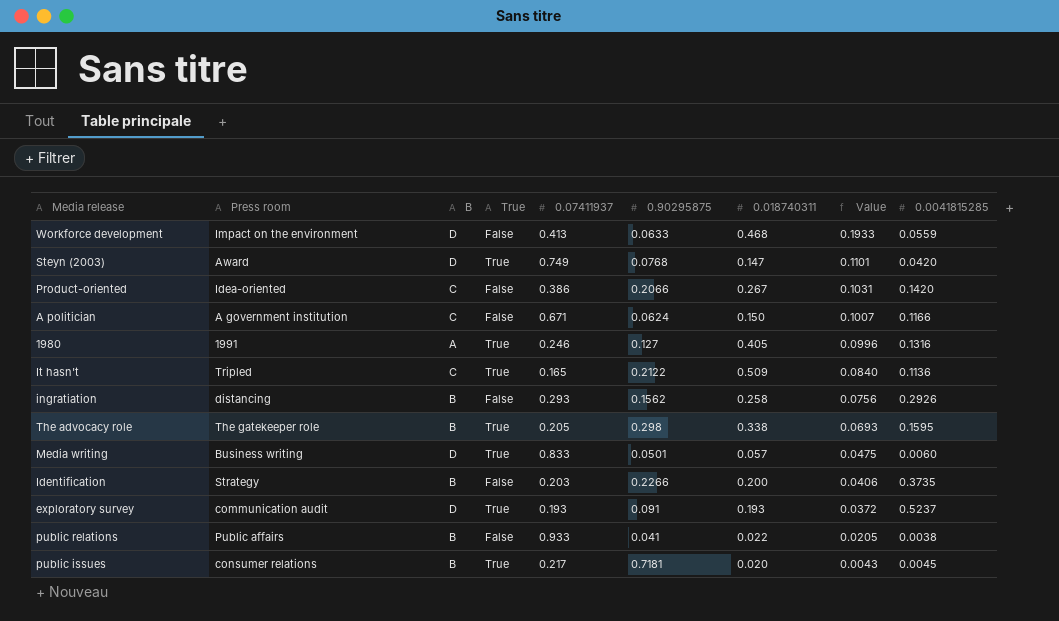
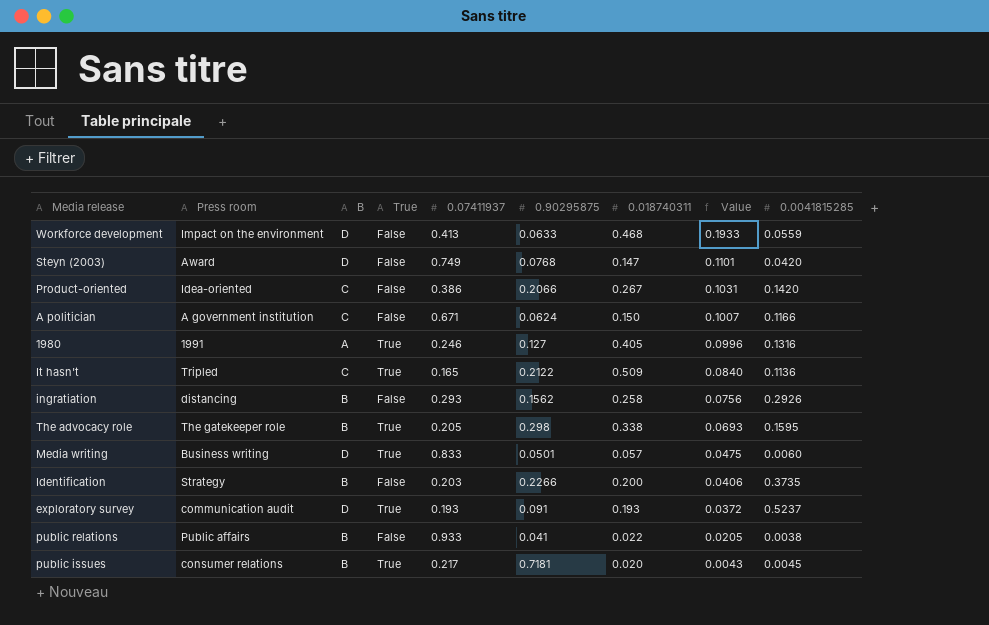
Steyn (2003) | True: True -> False

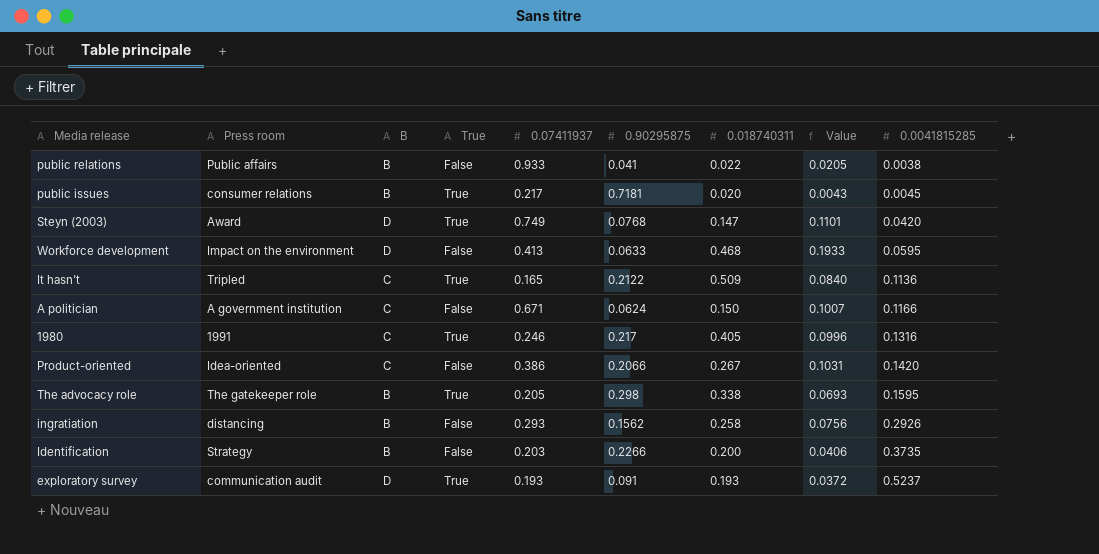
row order: Value descending -> 0.0041815285 ascending
row Media writing: Business writing | D | True | 0.833 | 0.0501 | 0.057 | 0.0475 | 0.0060 -> none
Steyn (2003) | True: False -> True
Workforce development | 0.0041815285: 0.0559 -> 0.0595
1980 | B: A -> C
1980 | 0.90295875: 0.127 -> 0.217

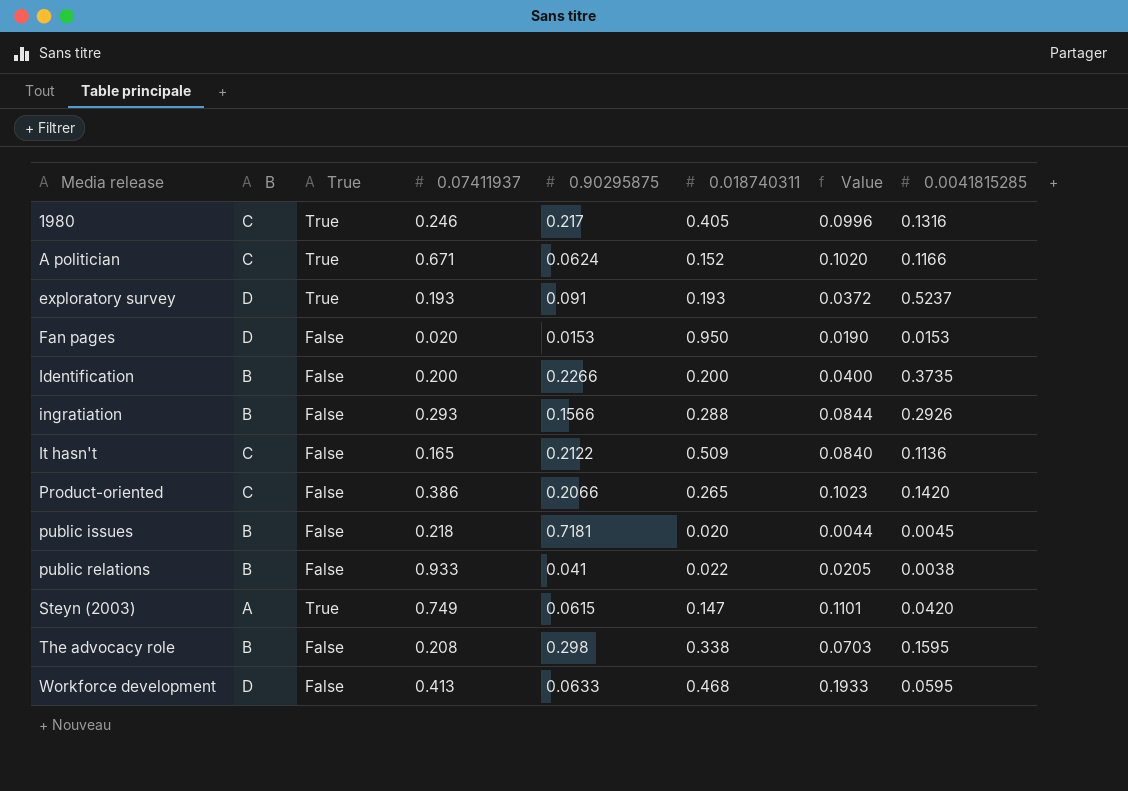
row order: 0.0041815285 ascending -> Media release ascending
column Press room | position: 2 -> none
A politician | True: False -> True
A politician | 0.018740311: 0.150 -> 0.152
A politician | Value: 0.1007 -> 0.1020
row Fan pages: none -> D | False | 0.020 | 0.0153 | 0.950 | 0.0190 | 0.0153
Identification | 0.07411937: 0.203 -> 0.200
Identification | Value: 0.0406 -> 0.0400
ingratiation | 0.90295875: 0.1562 -> 0.1566
ingratiation | 0.018740311: 0.258 -> 0.288
ingratiation | Value: 0.0756 -> 0.0844
It hasn't | True: True -> False
Product-oriented | 0.018740311: 0.267 -> 0.265
Product-oriented | Value: 0.1031 -> 0.1023
public issues | True: True -> False
public issues | 0.07411937: 0.217 -> 0.218
public issues | Value: 0.0043 -> 0.0044
Steyn (2003) | B: D -> A
Steyn (2003) | 0.90295875: 0.0768 -> 0.0615
The advocacy role | True: True -> False
The advocacy role | 0.07411937: 0.205 -> 0.208
The advocacy role | Value: 0.0693 -> 0.0703

